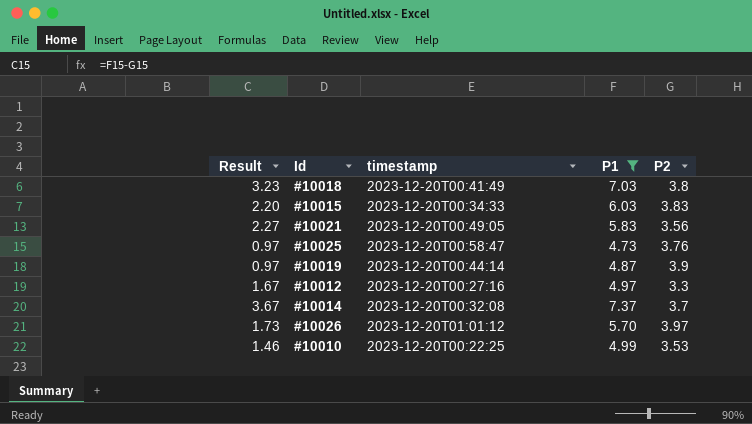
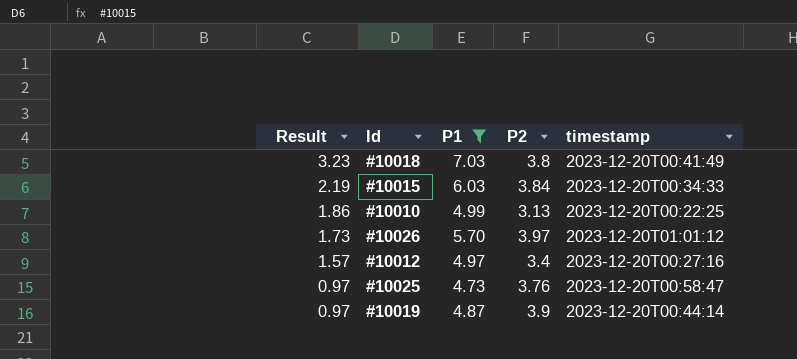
row order: none -> Result descending
column timestamp | position: 3 -> 5
row #10021: 2.27 | 2023-12-20T00:49:05 | 5.83 | 3.56 -> none
row #10014: 3.67 | 2023-12-20T00:32:08 | 7.37 | 3.7 -> none
#10015 | Result: 2.20 -> 2.19
#10015 | P2: 3.83 -> 3.84
#10010 | Result: 1.46 -> 1.86
#10010 | P2: 3.53 -> 3.13
#10012 | Result: 1.67 -> 1.57
#10012 | P2: 3.3 -> 3.4

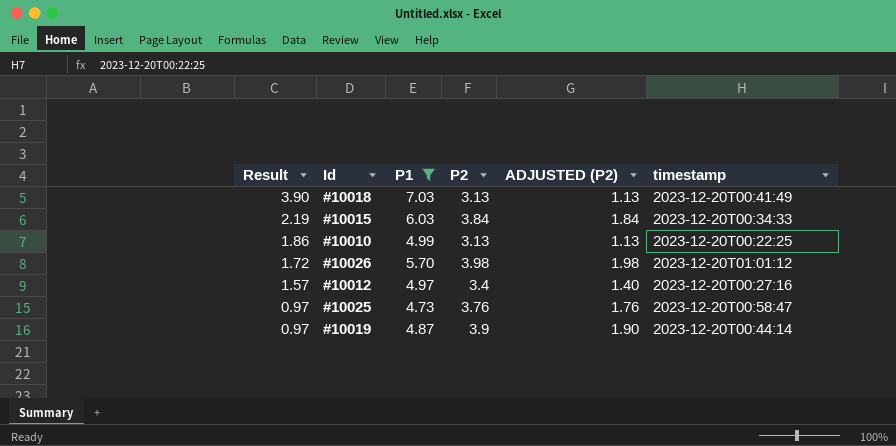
column ADJUSTED (P2) | formula: none -> [P2] - 2
#10018 | Result: 3.23 -> 3.90
#10018 | P2: 3.8 -> 3.13
#10026 | Result: 1.73 -> 1.72
#10026 | P2: 3.97 -> 3.98

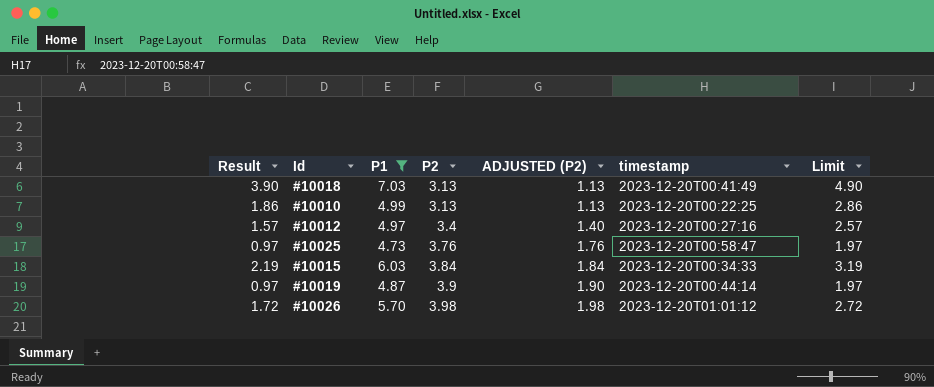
row order: Result descending -> P2 ascending
column Limit | formula: none -> [Result] + 1

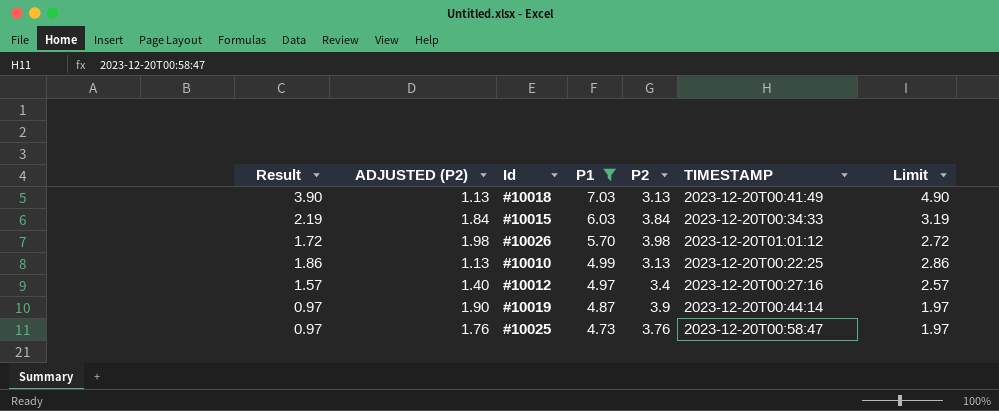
row order: P2 ascending -> P1 descending
column ADJUSTED (P2) | position: 5 -> 2
column name: timestamp -> TIMESTAMP

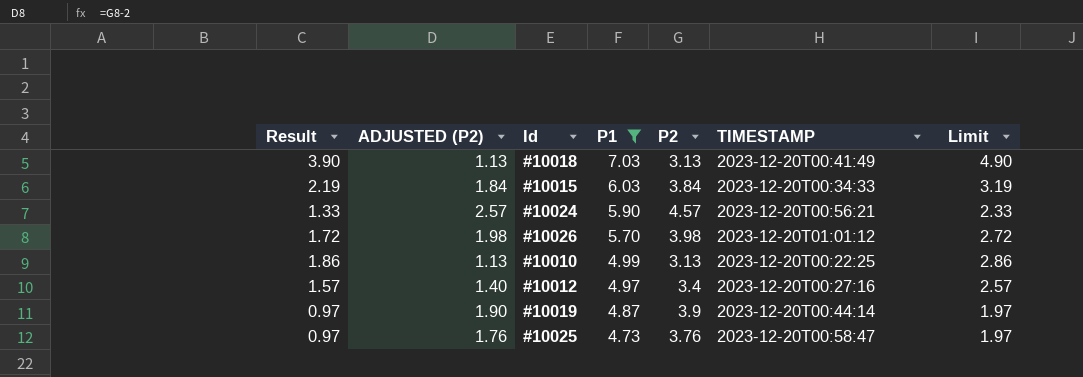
row #10024: none -> 1.33 | 2.57 | 5.90 | 4.57 | 2023-12-20T00:56:21 | 2.33

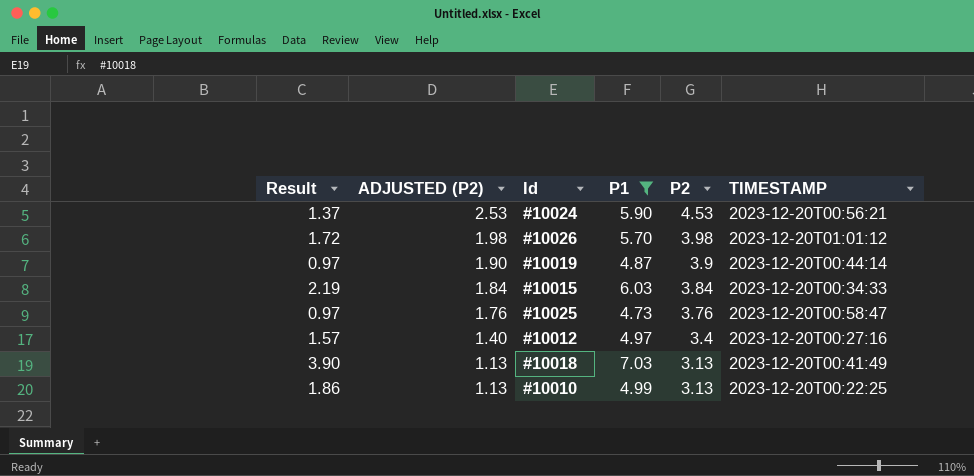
row order: P1 descending -> ADJUSTED (P2) descending
column Limit | formula: [Result] + 1 -> none
#10024 | Result: 1.33 -> 1.37
#10024 | ADJUSTED (P2): 2.57 -> 2.53
#10024 | P2: 4.57 -> 4.53

